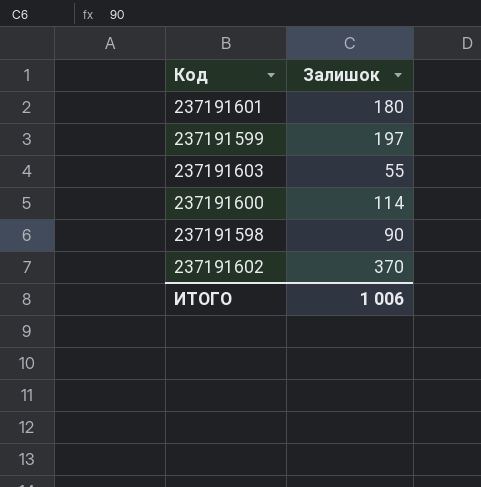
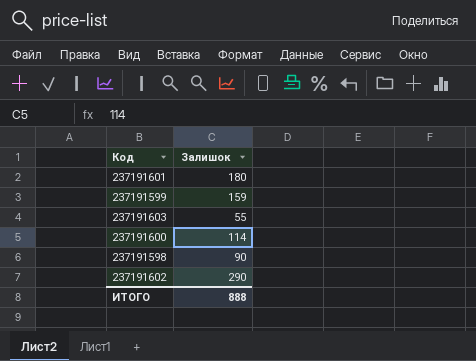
237191599 | Залишок: 197 -> 159
237191602 | Залишок: 370 -> 290
ИТОГО | Залишок: 1 006 -> 888

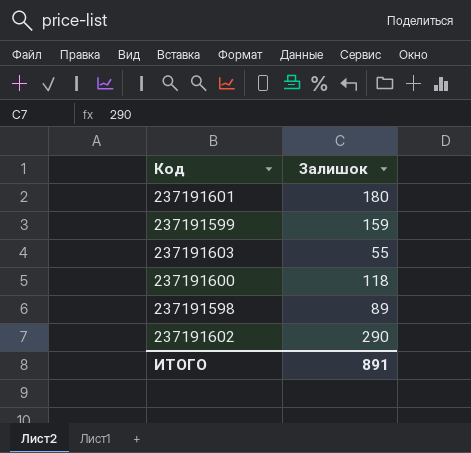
237191600 | Залишок: 114 -> 118
237191598 | Залишок: 90 -> 89
ИТОГО | Залишок: 888 -> 891

